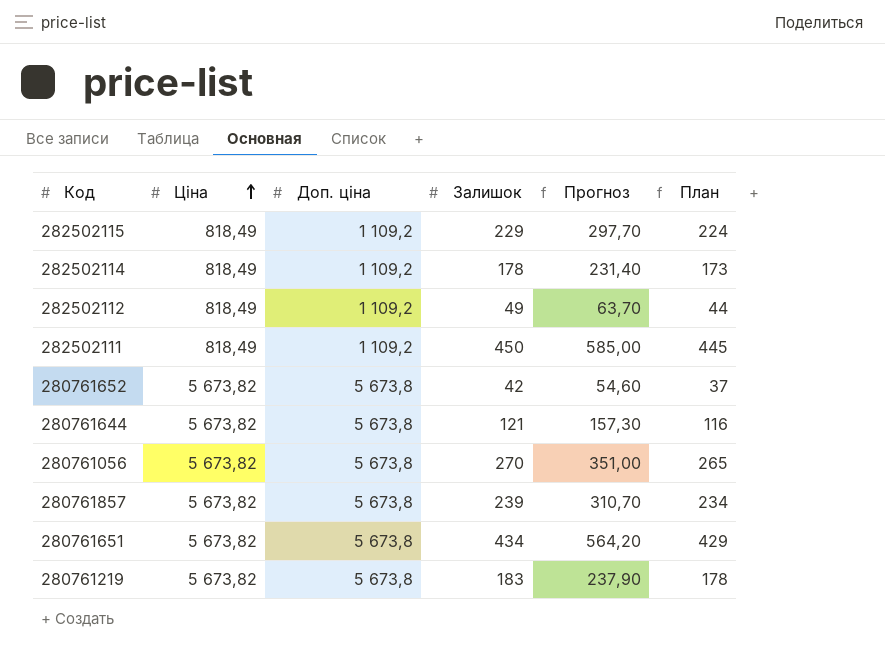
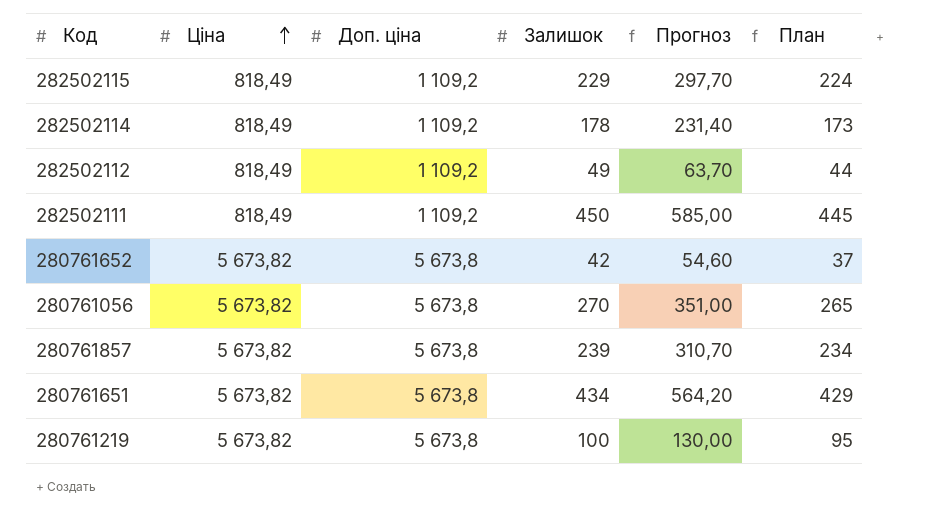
row 280761644: 5 673,82 | 5 673,8 | 121 | 157,30 | 116 -> none
280761219 | Залишок: 183 -> 100
280761219 | Прогноз: 237,90 -> 130,00
280761219 | План: 178 -> 95

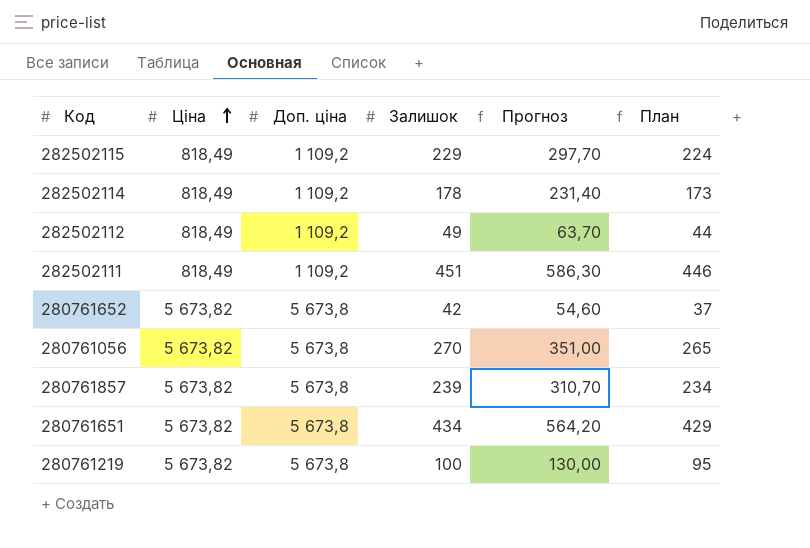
282502111 | Залишок: 450 -> 451
282502111 | Прогноз: 585,00 -> 586,30
282502111 | План: 445 -> 446

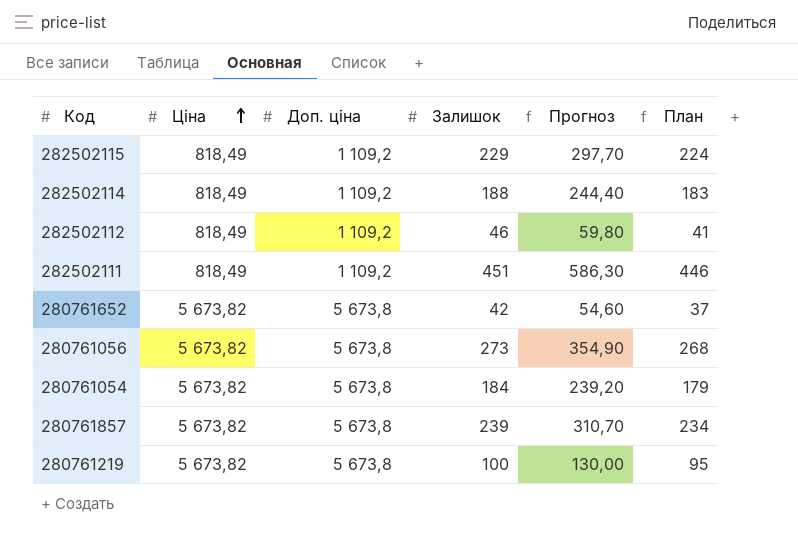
row 280761651: 5 673,82 | 5 673,8 | 434 | 564,20 | 429 -> none
282502114 | Залишок: 178 -> 188
282502114 | Прогноз: 231,40 -> 244,40
282502114 | План: 173 -> 183
282502112 | Залишок: 49 -> 46
282502112 | Прогноз: 63,70 -> 59,80
282502112 | План: 44 -> 41
280761056 | Залишок: 270 -> 273
280761056 | Прогноз: 351,00 -> 354,90
280761056 | План: 265 -> 268
row 280761054: none -> 5 673,82 | 5 673,8 | 184 | 239,20 | 179

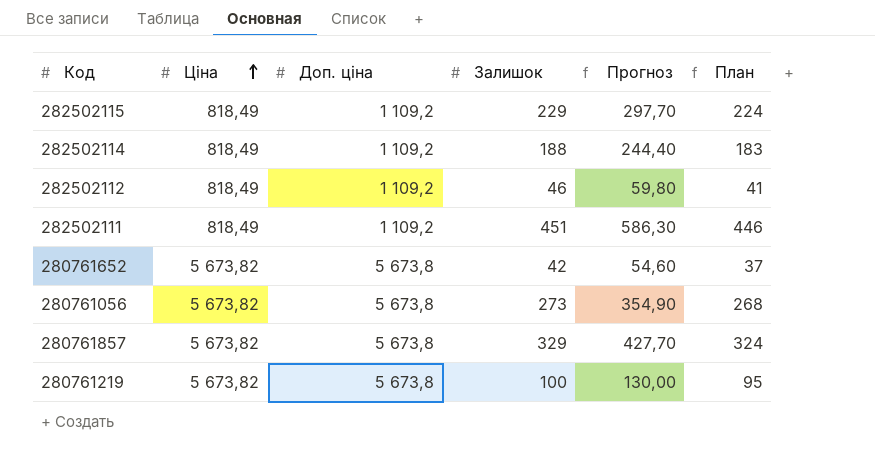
row 280761054: 5 673,82 | 5 673,8 | 184 | 239,20 | 179 -> none
280761857 | Залишок: 239 -> 329
280761857 | Прогноз: 310,70 -> 427,70
280761857 | План: 234 -> 324

